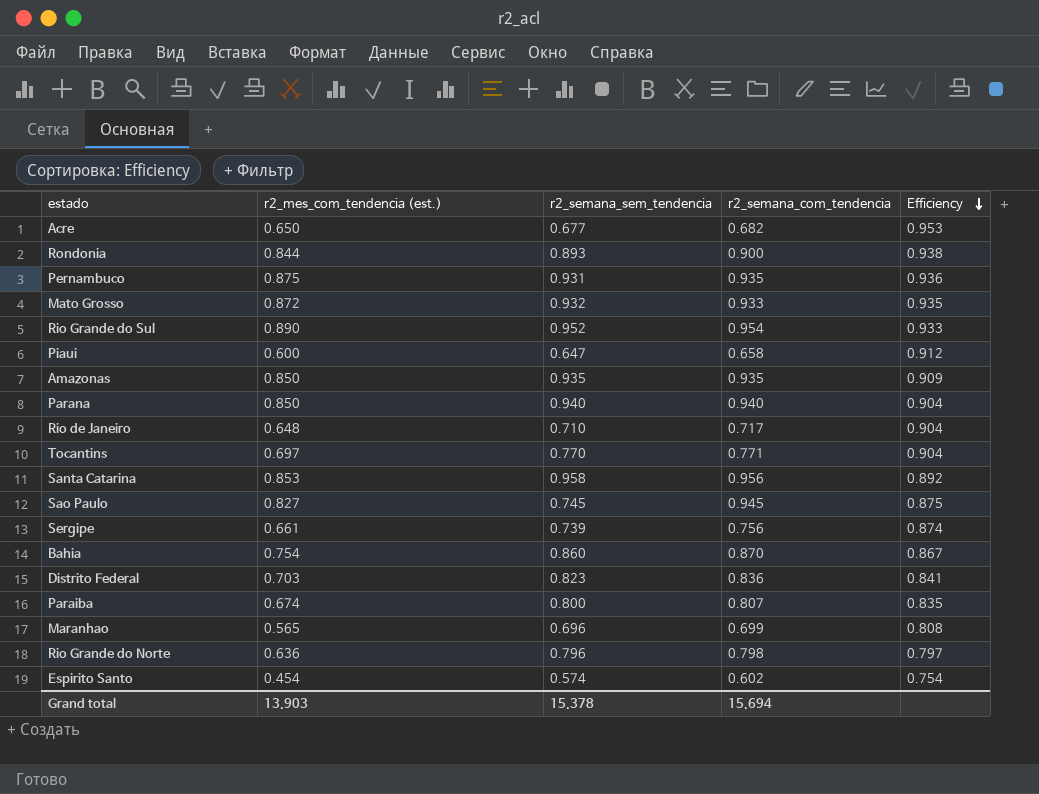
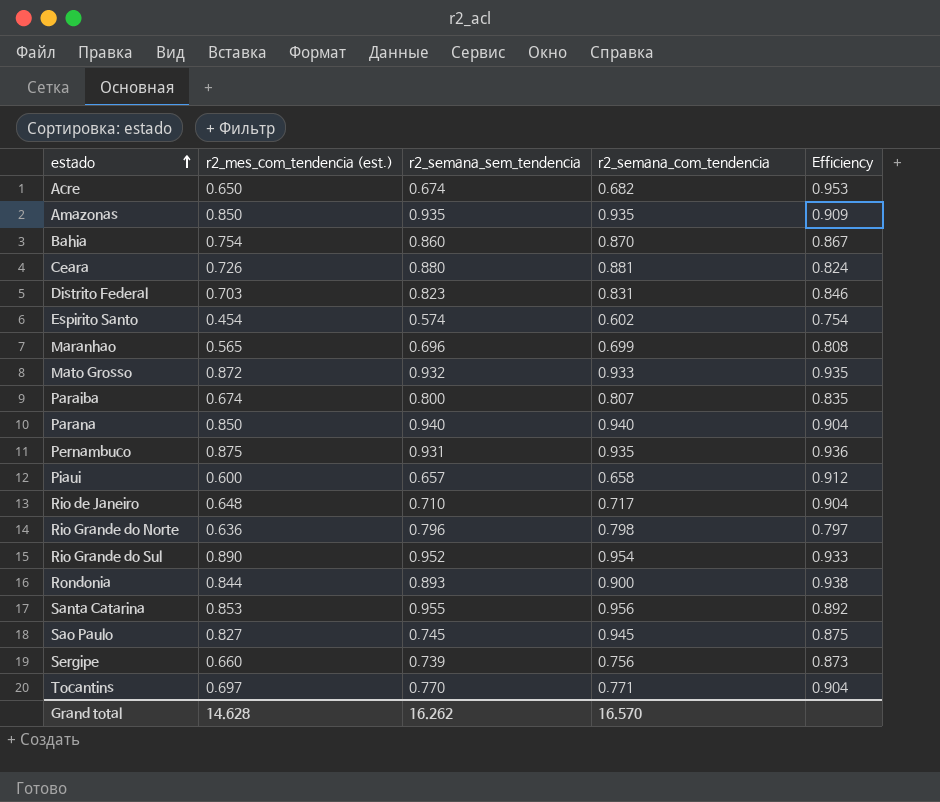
row order: Efficiency descending -> estado ascending
Acre | r2_semana_sem_tendencia: 0.677 -> 0.674
row Ceara: none -> 0.726 | 0.880 | 0.881 | 0.824
Distrito Federal | r2_semana_com_tendencia: 0.836 -> 0.831
Distrito Federal | Efficiency: 0.841 -> 0.846
Piaui | r2_semana_sem_tendencia: 0.647 -> 0.657
Santa Catarina | r2_semana_sem_tendencia: 0.958 -> 0.955
Sergipe | r2_mes_com_tendencia (est.): 0.661 -> 0.660
Sergipe | Efficiency: 0.874 -> 0.873
Grand total | r2_mes_com_tendencia (est.): 13.903 -> 14.628
Grand total | r2_semana_sem_tendencia: 15.378 -> 16.262
Grand total | r2_semana_com_tendencia: 15.694 -> 16.570

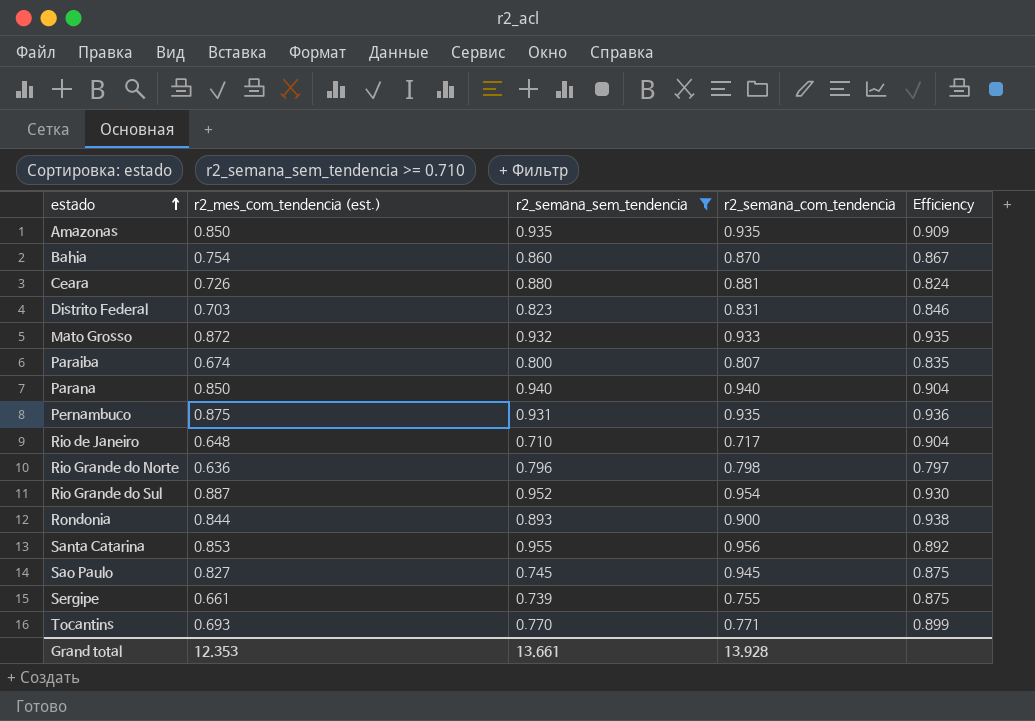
filter: none -> r2_semana_sem_tendencia >= 0.710
Rio Grande do Sul | r2_mes_com_tendencia (est.): 0.890 -> 0.887
Rio Grande do Sul | Efficiency: 0.933 -> 0.930
Sergipe | r2_mes_com_tendencia (est.): 0.660 -> 0.661
Sergipe | r2_semana_com_tendencia: 0.756 -> 0.755
Sergipe | Efficiency: 0.873 -> 0.875
Tocantins | r2_mes_com_tendencia (est.): 0.697 -> 0.693
Tocantins | Efficiency: 0.904 -> 0.899
Grand total | r2_mes_com_tendencia (est.): 14.628 -> 12.353
Grand total | r2_semana_sem_tendencia: 16.262 -> 13.661
Grand total | r2_semana_com_tendencia: 16.570 -> 13.928

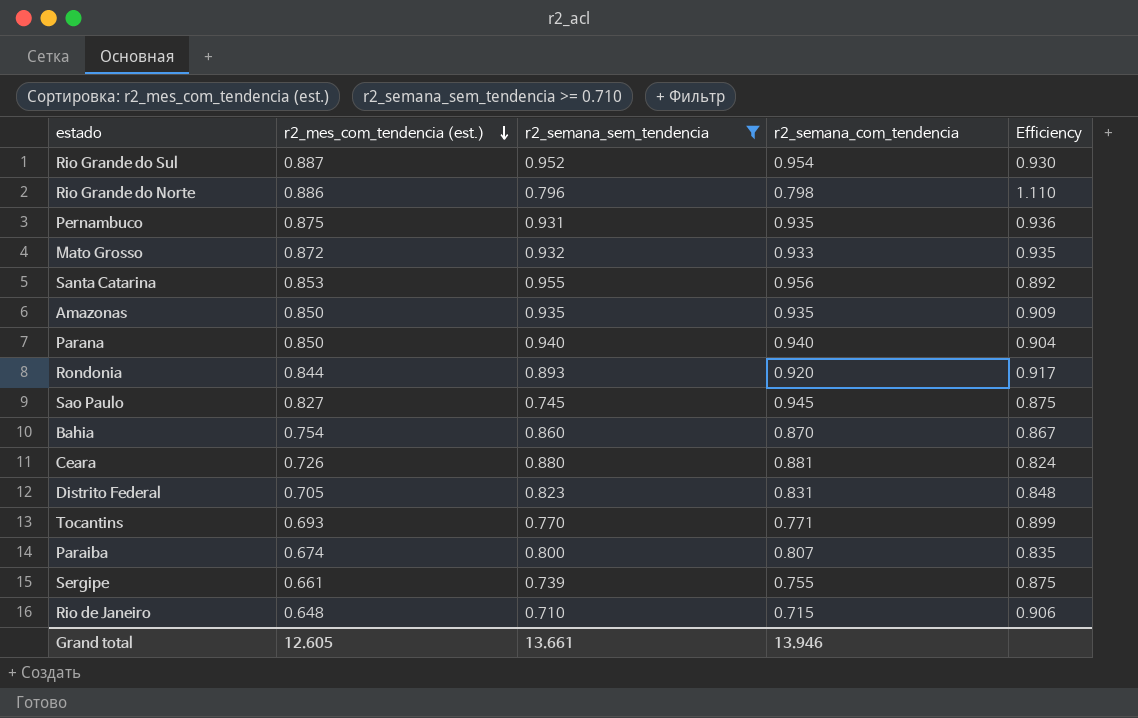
row order: estado ascending -> r2_mes_com_tendencia (est.) descending
Rio Grande do Norte | r2_mes_com_tendencia (est.): 0.636 -> 0.886
Rio Grande do Norte | Efficiency: 0.797 -> 1.110
Rondonia | r2_semana_com_tendencia: 0.900 -> 0.920
Rondonia | Efficiency: 0.938 -> 0.917
Distrito Federal | r2_mes_com_tendencia (est.): 0.703 -> 0.705
Distrito Federal | Efficiency: 0.846 -> 0.848
Rio de Janeiro | r2_semana_com_tendencia: 0.717 -> 0.715
Rio de Janeiro | Efficiency: 0.904 -> 0.906
Grand total | r2_mes_com_tendencia (est.): 12.353 -> 12.605
Grand total | r2_semana_com_tendencia: 13.928 -> 13.946

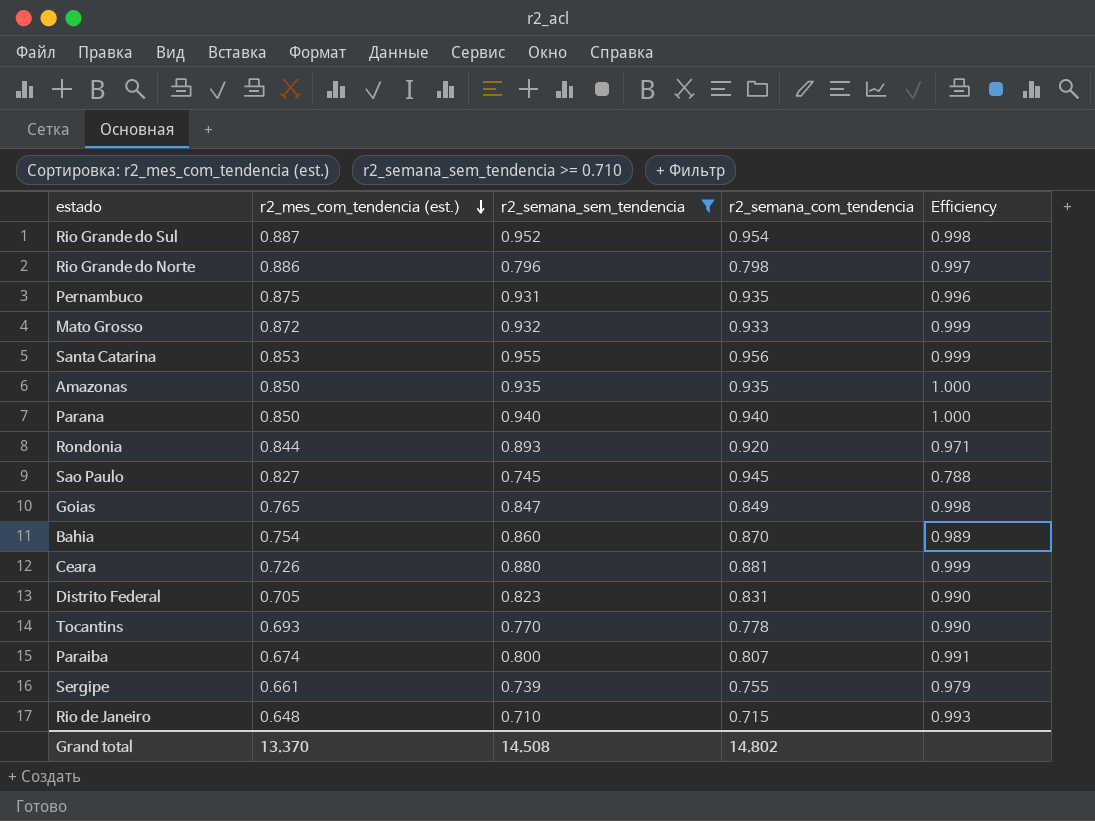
column Efficiency | formula: [r2_mes_com_tendencia (est.)] / [r2_semana_com_tendencia] -> [r2_semana_sem_tendencia] / [r2_semana_com_tendencia]
row Goias: none -> 0.765 | 0.847 | 0.849 | 0.998
Tocantins | r2_semana_com_tendencia: 0.771 -> 0.778
Grand total | r2_mes_com_tendencia (est.): 12.605 -> 13.370
Grand total | r2_semana_sem_tendencia: 13.661 -> 14.508
Grand total | r2_semana_com_tendencia: 13.946 -> 14.802

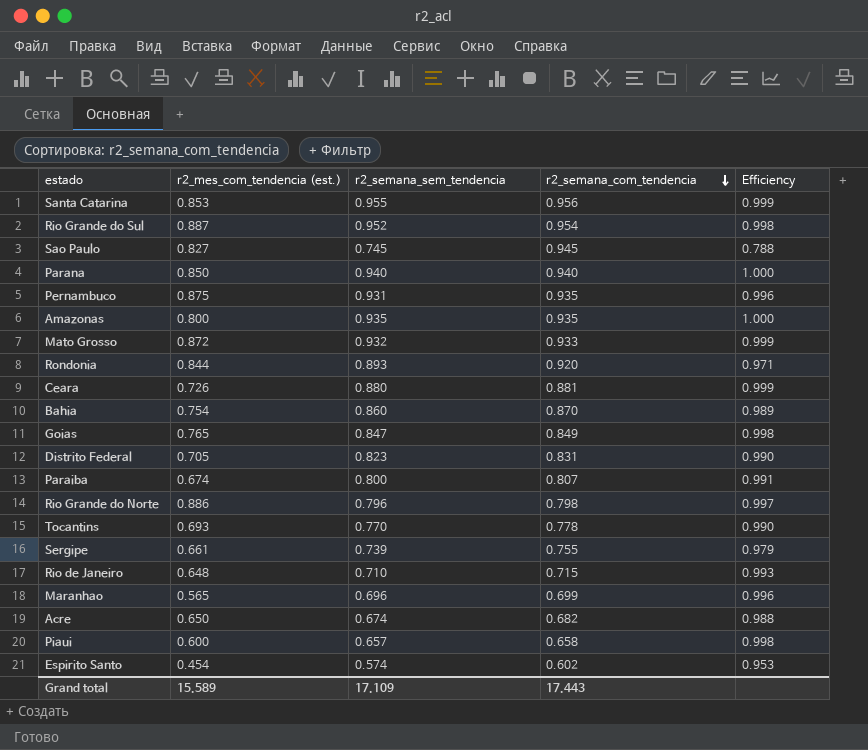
filter: r2_semana_sem_tendencia >= 0.710 -> none
row order: r2_mes_com_tendencia (est.) descending -> r2_semana_com_tendencia descending
Amazonas | r2_mes_com_tendencia (est.): 0.850 -> 0.800
Grand total | r2_mes_com_tendencia (est.): 13.370 -> 15.589
Grand total | r2_semana_sem_tendencia: 14.508 -> 17.109
Grand total | r2_semana_com_tendencia: 14.802 -> 17.443

